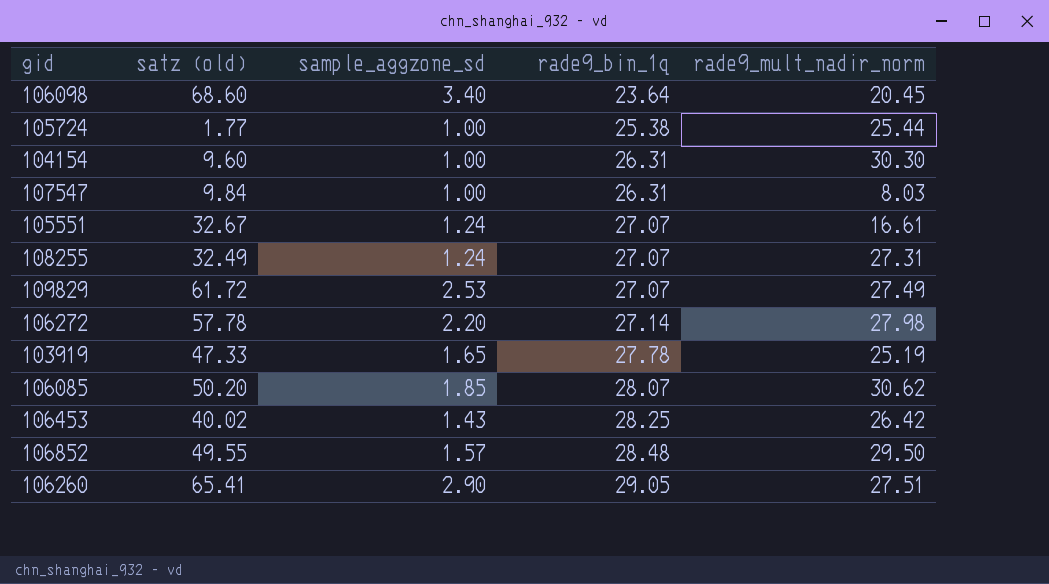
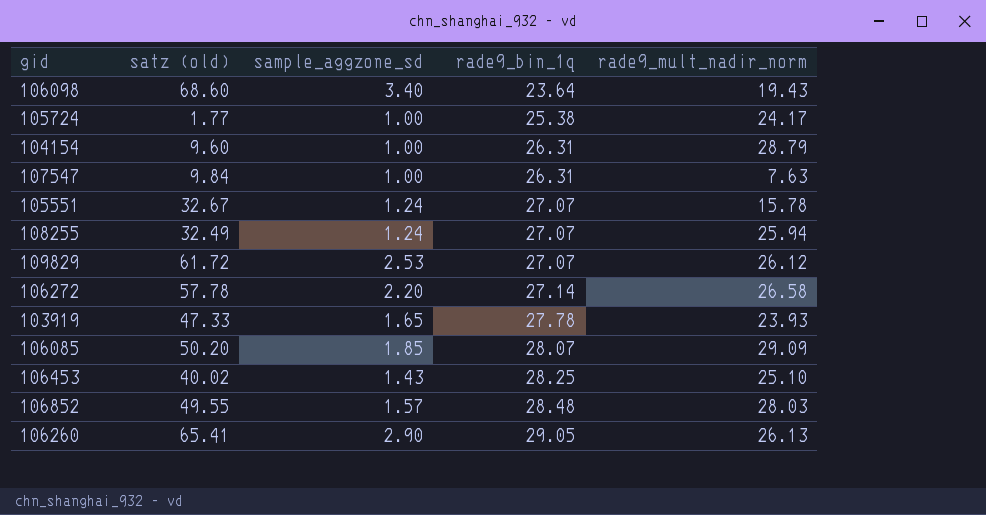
106098 | rade9_mult_nadir_norm: 20.45 -> 19.43
105724 | rade9_mult_nadir_norm: 25.44 -> 24.17
104154 | rade9_mult_nadir_norm: 30.30 -> 28.79
107547 | rade9_mult_nadir_norm: 8.03 -> 7.63
105551 | rade9_mult_nadir_norm: 16.61 -> 15.78
108255 | rade9_mult_nadir_norm: 27.31 -> 25.94
109829 | rade9_mult_nadir_norm: 27.49 -> 26.12
106272 | rade9_mult_nadir_norm: 27.98 -> 26.58
103919 | rade9_mult_nadir_norm: 25.19 -> 23.93
106085 | rade9_mult_nadir_norm: 30.62 -> 29.09
106453 | rade9_mult_nadir_norm: 26.42 -> 25.10
106852 | rade9_mult_nadir_norm: 29.50 -> 28.03
106260 | rade9_mult_nadir_norm: 27.51 -> 26.13

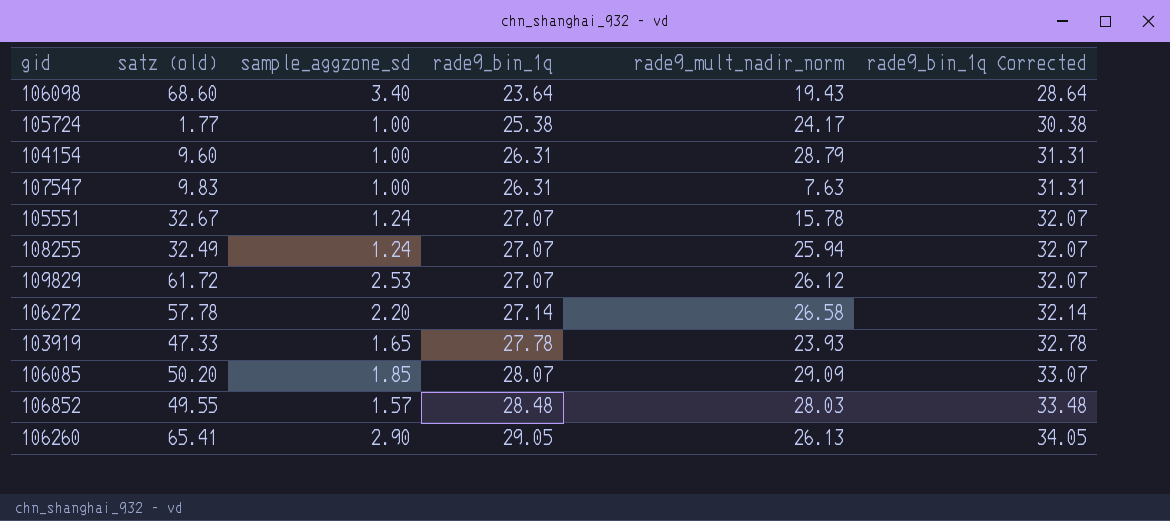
column rade9_bin_1q Corrected | formula: none -> [rade9_bin_1q] + 5
row 106453: 40.02 | 1.43 | 28.25 | 25.10 -> none
107547 | satz (old): 9.84 -> 9.83

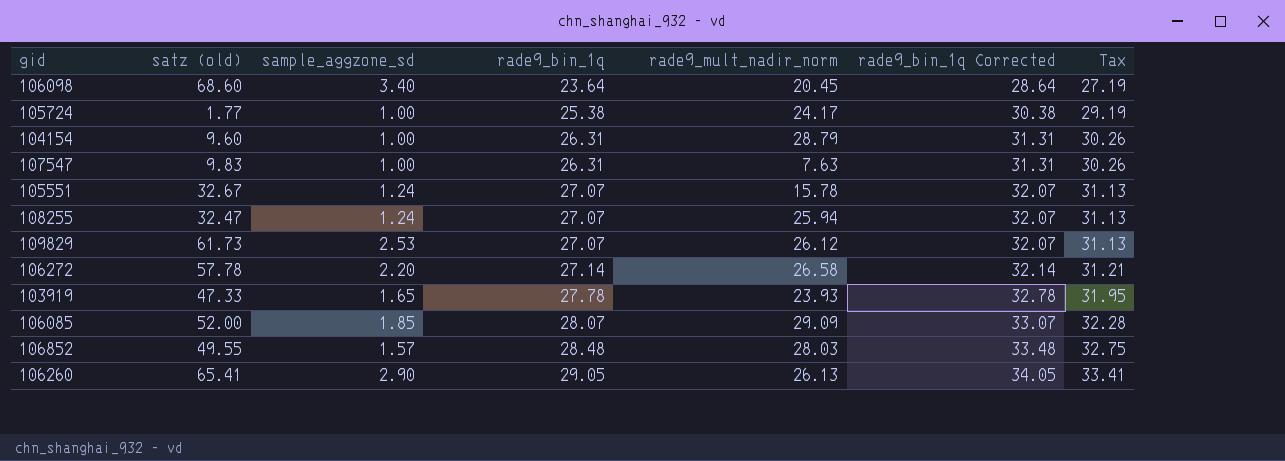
column Tax | formula: none -> [rade9_bin_1q] * 1.15
106098 | rade9_mult_nadir_norm: 19.43 -> 20.45
108255 | satz (old): 32.49 -> 32.47
109829 | satz (old): 61.72 -> 61.73
106085 | satz (old): 50.20 -> 52.00

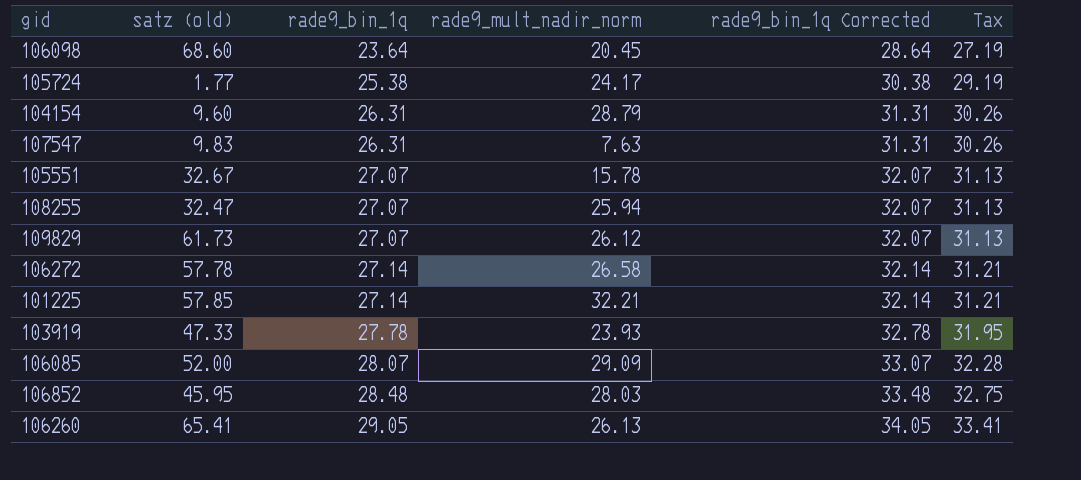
column sample_aggzone_sd | position: 3 -> none
row 101225: none -> 57.85 | 27.14 | 32.21 | 32.14 | 31.21
106852 | satz (old): 49.55 -> 45.95

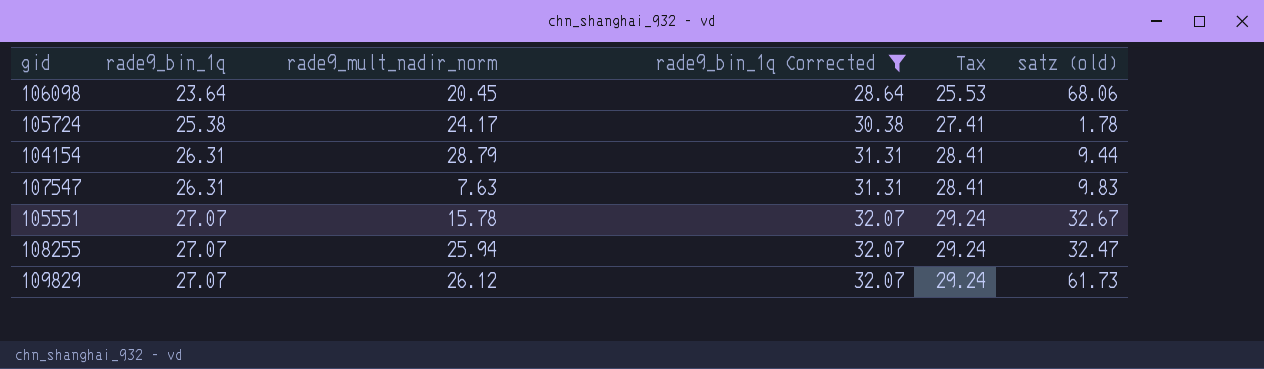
filter: none -> rade9_bin_1q Corrected <= 32.07
column Tax | formula: [rade9_bin_1q] * 1.15 -> [rade9_bin_1q] * 1.08
column satz (old) | position: 2 -> 6
106098 | satz (old): 68.60 -> 68.06
105724 | satz (old): 1.77 -> 1.78
104154 | satz (old): 9.60 -> 9.44

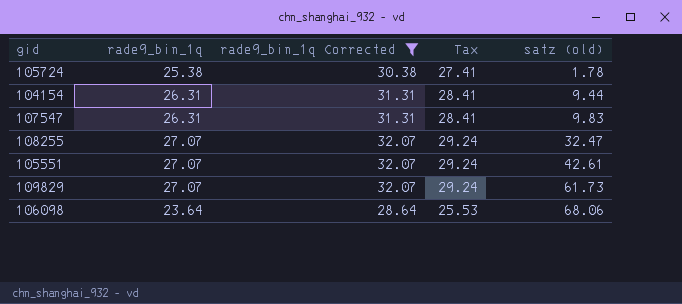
row order: rade9_bin_1q ascending -> satz (old) ascending
column rade9_mult_nadir_norm | position: 3 -> none
105551 | satz (old): 32.67 -> 42.61

